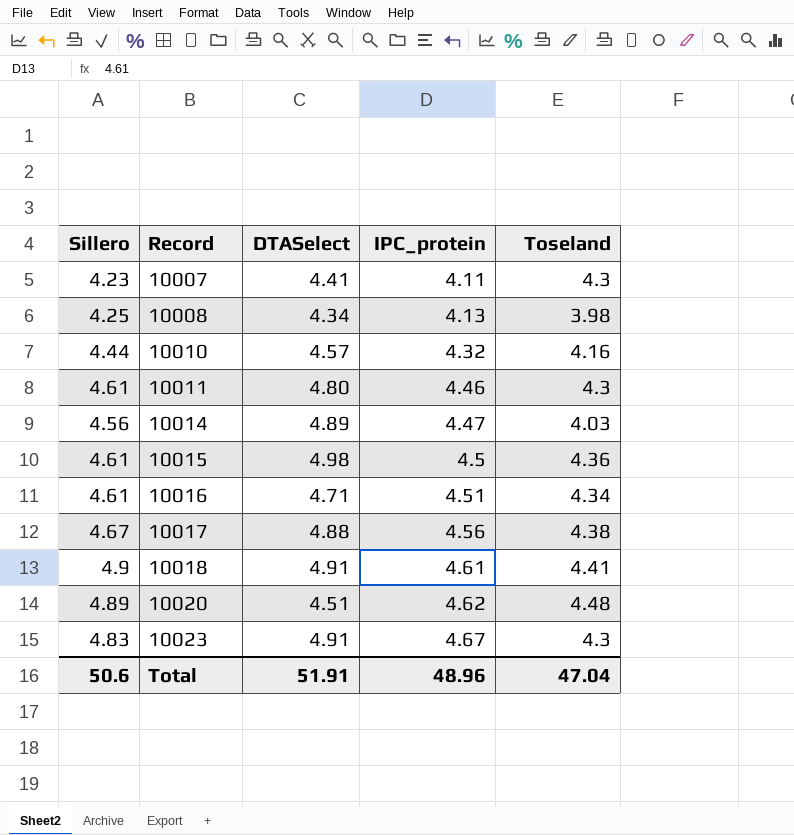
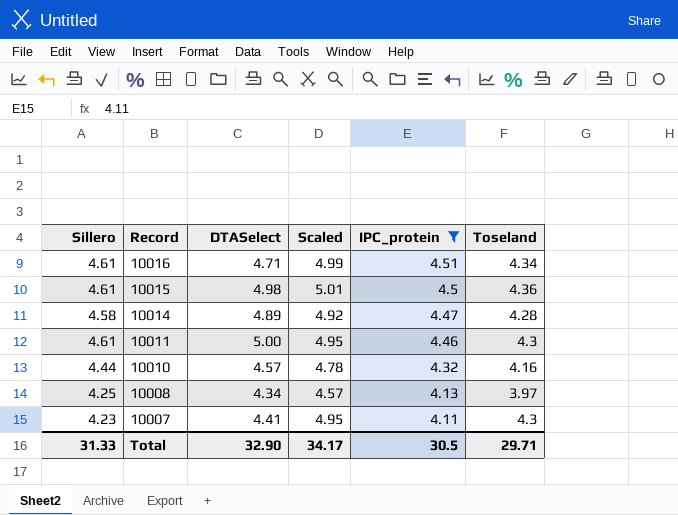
filter: none -> IPC_protein <= 4.51
row order: Record ascending -> Record descending
column Scaled | formula: none -> [Toseland] * 1.15
10014 | Sillero: 4.56 -> 4.58
10014 | Toseland: 4.03 -> 4.28
10011 | DTASelect: 4.80 -> 5.00
10008 | Toseland: 3.98 -> 3.97
Total | Sillero: 50.6 -> 31.33
Total | DTASelect: 51.91 -> 32.90
Total | IPC_protein: 48.96 -> 30.5
Total | Toseland: 47.04 -> 29.71

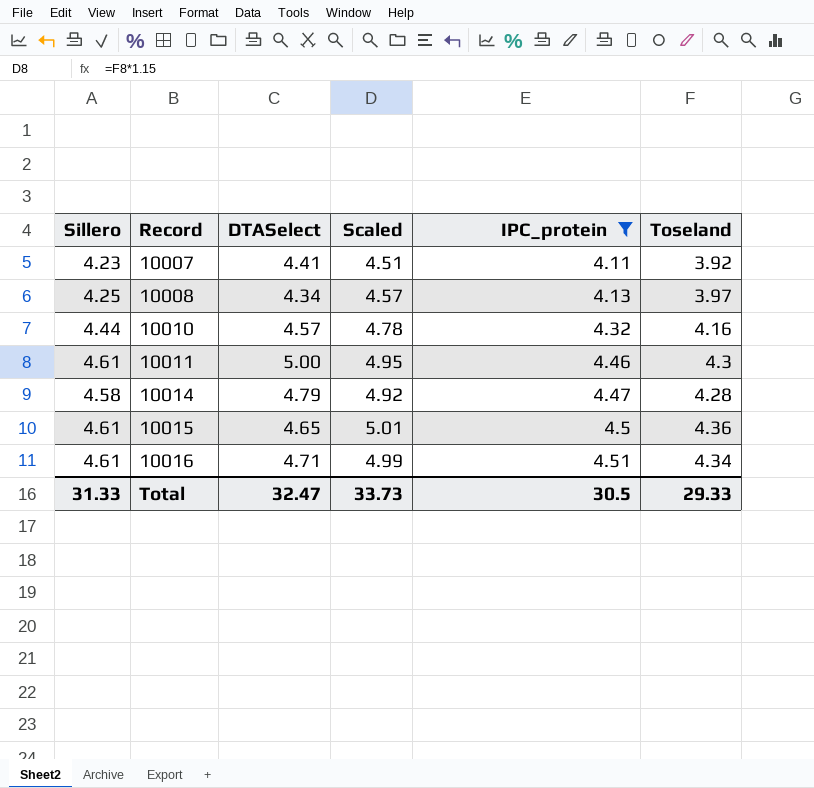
row order: Record descending -> Record ascending
10007 | Scaled: 4.95 -> 4.51
10007 | Toseland: 4.3 -> 3.92
10014 | DTASelect: 4.89 -> 4.79
10015 | DTASelect: 4.98 -> 4.65
Total | DTASelect: 32.90 -> 32.47
Total | Scaled: 34.17 -> 33.73
Total | Toseland: 29.71 -> 29.33

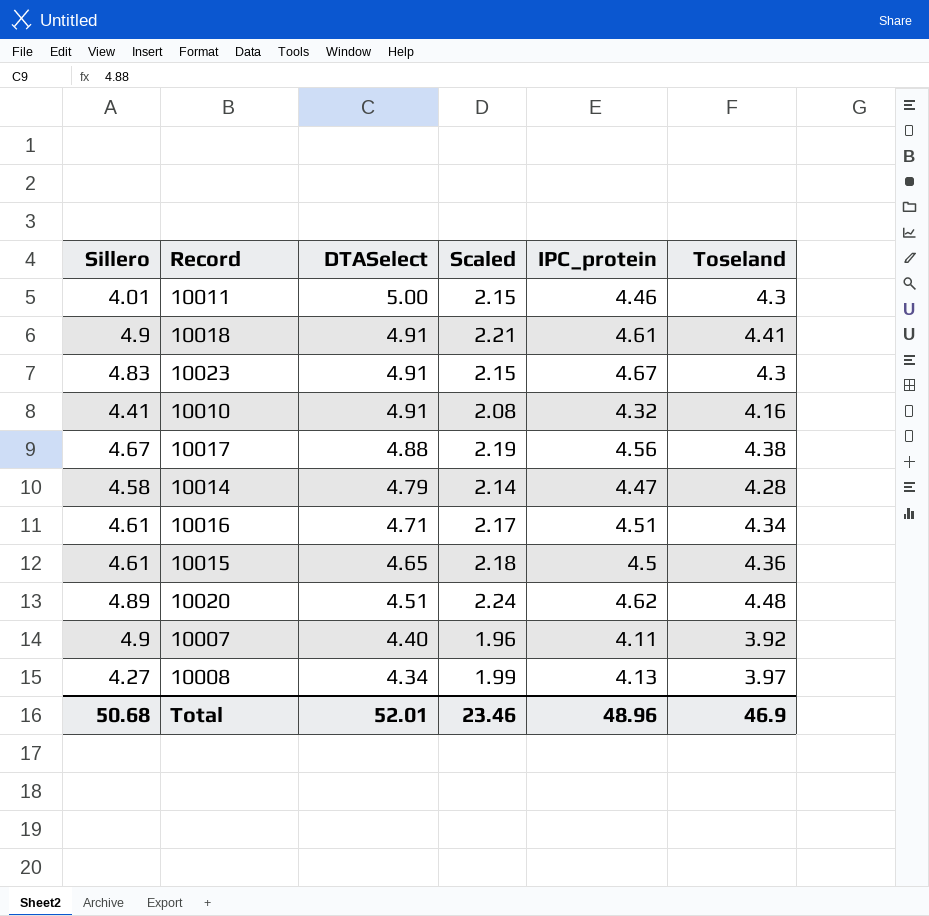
filter: IPC_protein <= 4.51 -> none
row order: Record ascending -> DTASelect descending
column Scaled | formula: [Toseland] * 1.15 -> [Toseland] * 0.5
10011 | Sillero: 4.61 -> 4.01
10010 | Sillero: 4.44 -> 4.41
10010 | DTASelect: 4.57 -> 4.91
10007 | Sillero: 4.23 -> 4.9
10007 | DTASelect: 4.41 -> 4.40
10008 | Sillero: 4.25 -> 4.27
Total | Sillero: 31.33 -> 50.68
Total | DTASelect: 32.47 -> 52.01
Total | Scaled: 33.73 -> 23.46
Total | IPC_protein: 30.5 -> 48.96
Total | Toseland: 29.33 -> 46.9

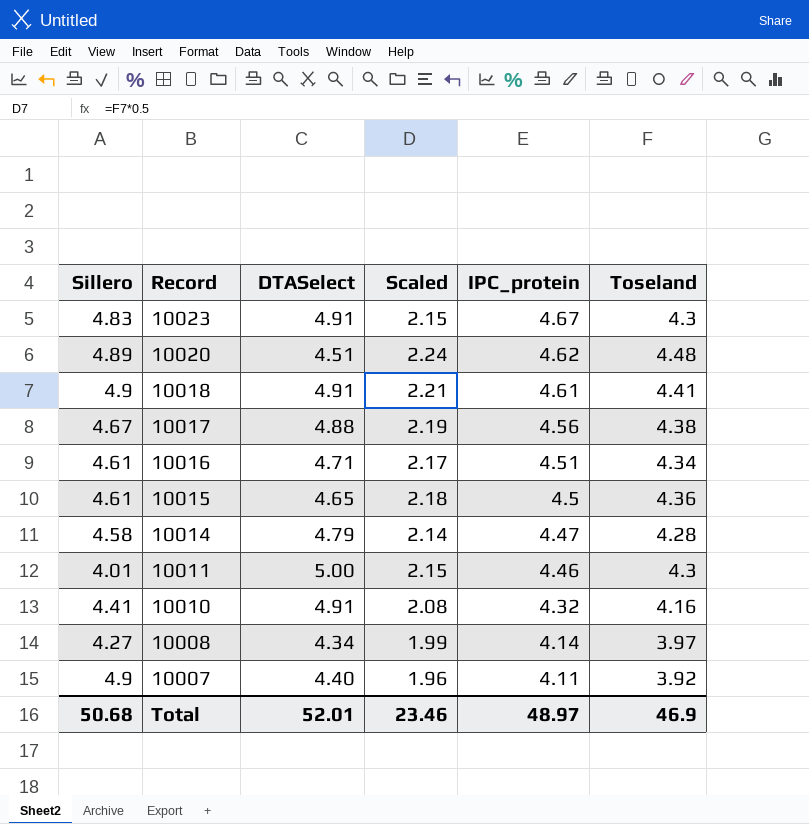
row order: DTASelect descending -> Record descending
10008 | IPC_protein: 4.13 -> 4.14
Total | IPC_protein: 48.96 -> 48.97

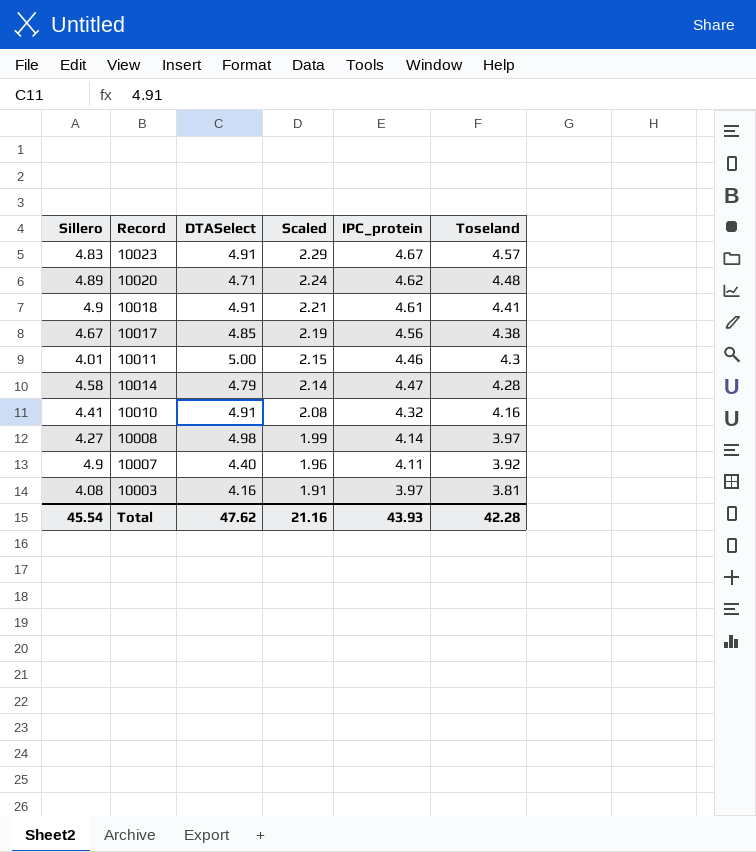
row order: Record descending -> Scaled descending
row 10016: 4.61 | 4.71 | 2.17 | 4.51 | 4.34 -> none
row 10015: 4.61 | 4.65 | 2.18 | 4.5 | 4.36 -> none
10023 | Scaled: 2.15 -> 2.29
10023 | Toseland: 4.3 -> 4.57
10020 | DTASelect: 4.51 -> 4.71
10017 | DTASelect: 4.88 -> 4.85
10008 | DTASelect: 4.34 -> 4.98
row 10003: none -> 4.08 | 4.16 | 1.91 | 3.97 | 3.81
Total | Sillero: 50.68 -> 45.54
Total | DTASelect: 52.01 -> 47.62
Total | Scaled: 23.46 -> 21.16
Total | IPC_protein: 48.97 -> 43.93
Total | Toseland: 46.9 -> 42.28

